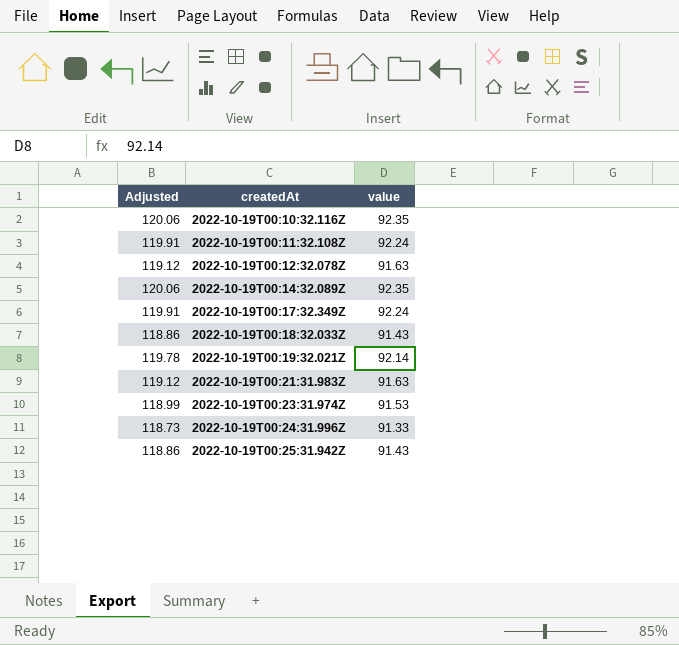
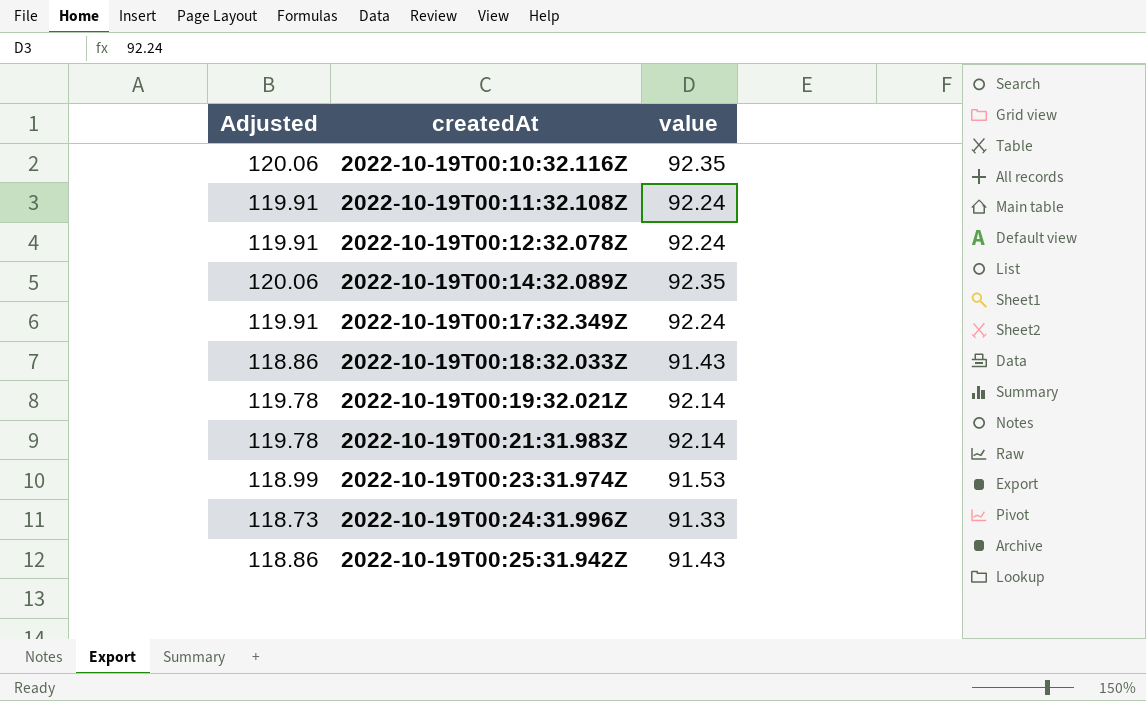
2022-10-19T00:12:32.078Z | Adjusted: 119.12 -> 119.91
2022-10-19T00:12:32.078Z | value: 91.63 -> 92.24
2022-10-19T00:21:31.983Z | Adjusted: 119.12 -> 119.78
2022-10-19T00:21:31.983Z | value: 91.63 -> 92.14

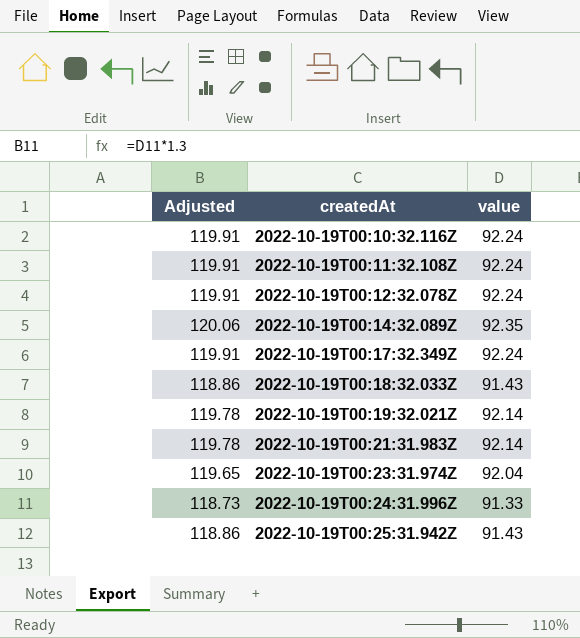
2022-10-19T00:10:32.116Z | Adjusted: 120.06 -> 119.91
2022-10-19T00:10:32.116Z | value: 92.35 -> 92.24
2022-10-19T00:23:31.974Z | Adjusted: 118.99 -> 119.65
2022-10-19T00:23:31.974Z | value: 91.53 -> 92.04

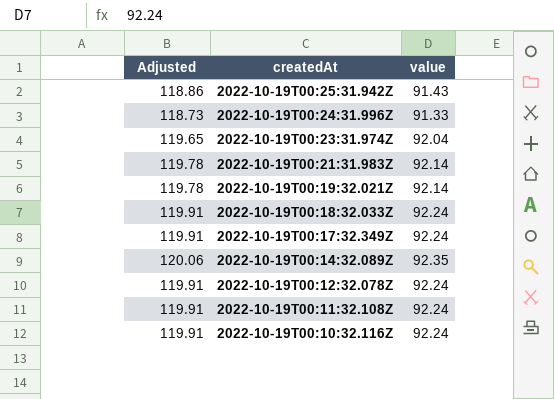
row order: createdAt ascending -> createdAt descending
2022-10-19T00:18:32.033Z | Adjusted: 118.86 -> 119.91
2022-10-19T00:18:32.033Z | value: 91.43 -> 92.24

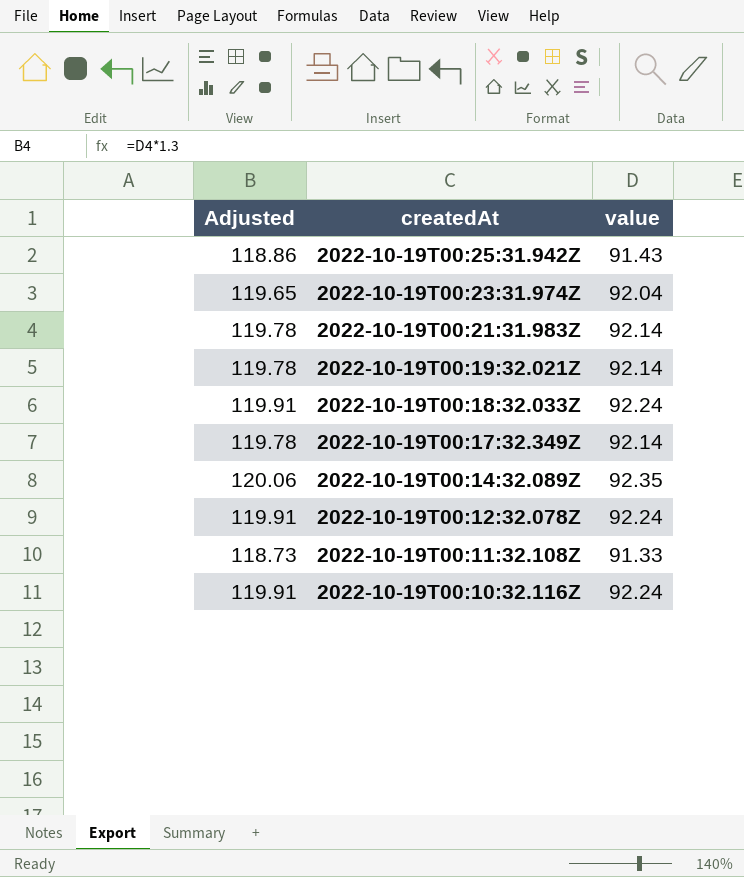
row 2022-10-19T00:24:31.996Z: 118.73 | 91.33 -> none
2022-10-19T00:17:32.349Z | Adjusted: 119.91 -> 119.78
2022-10-19T00:17:32.349Z | value: 92.24 -> 92.14
2022-10-19T00:11:32.108Z | Adjusted: 119.91 -> 118.73
2022-10-19T00:11:32.108Z | value: 92.24 -> 91.33

